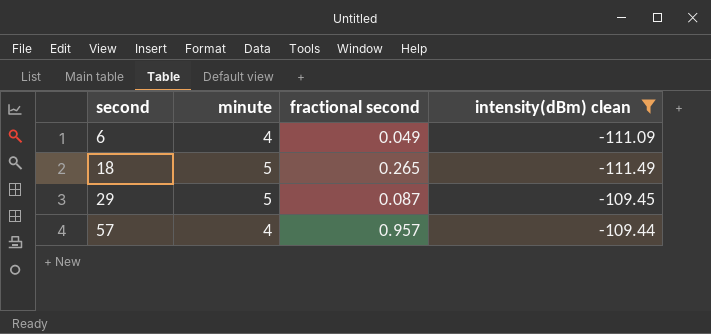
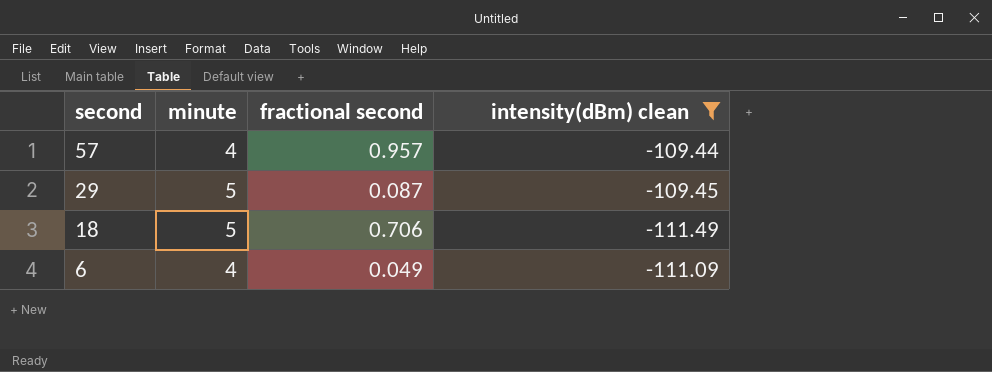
row order: second ascending -> second descending
18 | fractional second: 0.265 -> 0.706

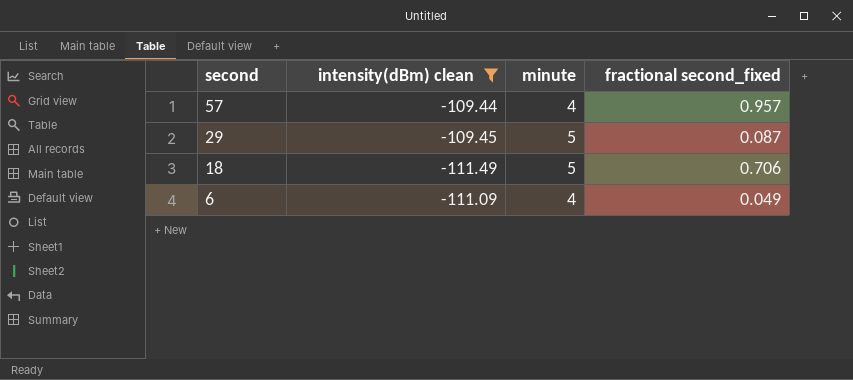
column intensity(dBm) clean | position: 4 -> 2
column name: fractional second -> fractional second_fixed

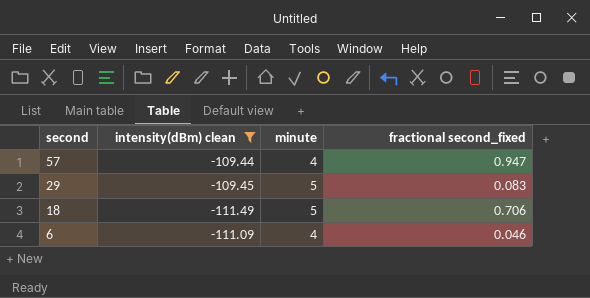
57 | fractional second_fixed: 0.957 -> 0.947
29 | fractional second_fixed: 0.087 -> 0.083
6 | fractional second_fixed: 0.049 -> 0.046

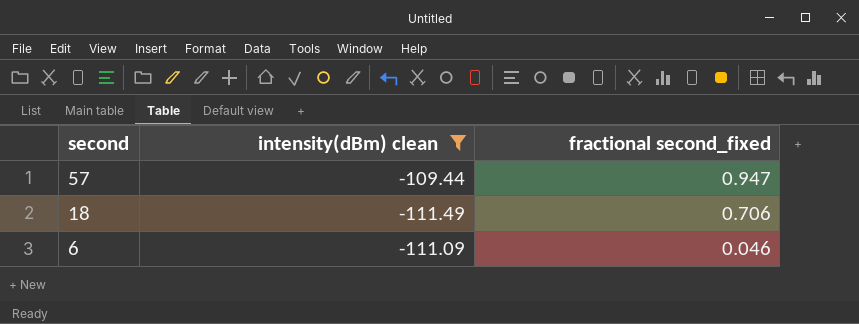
column minute | position: 3 -> none
row 29: -109.45 | 5 | 0.083 -> none

